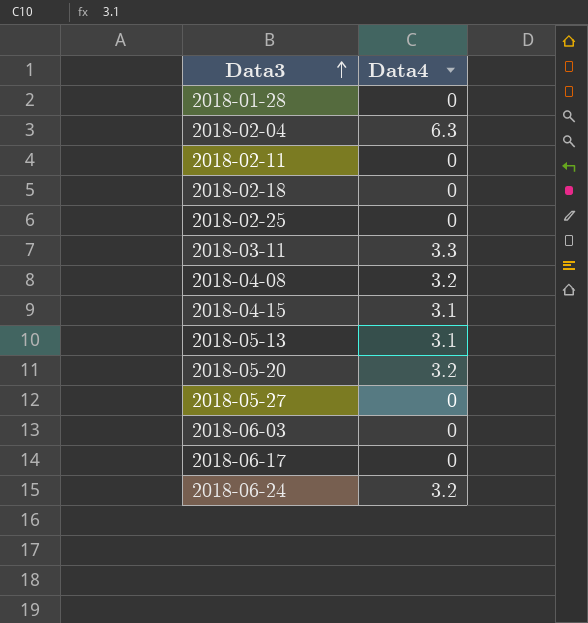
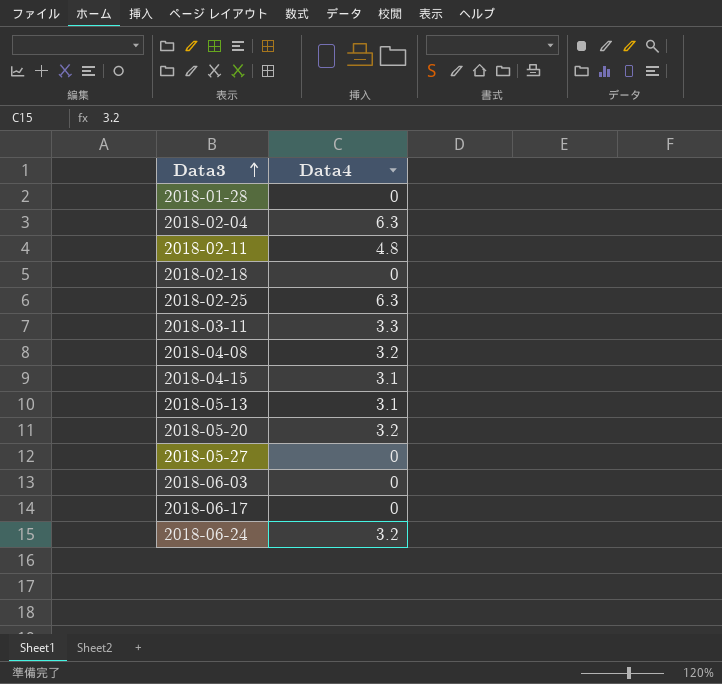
2018-02-11 | Data4: 0 -> 4.8
2018-02-25 | Data4: 0 -> 6.3

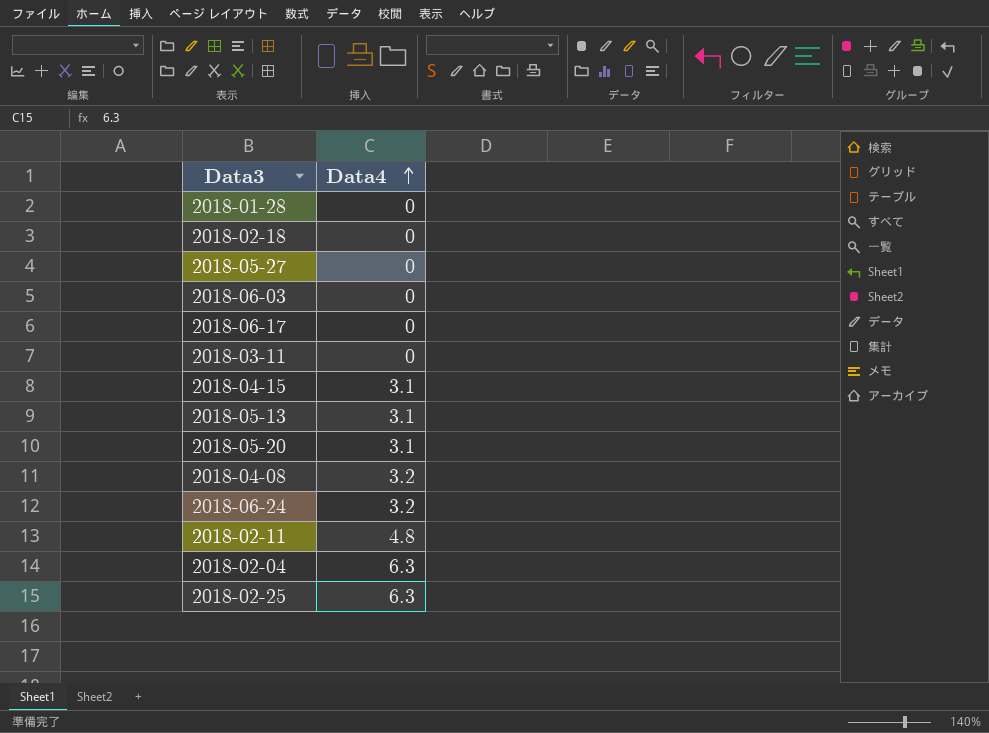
row order: Data3 ascending -> Data4 ascending
2018-03-11 | Data4: 3.3 -> 0
2018-05-20 | Data4: 3.2 -> 3.1

